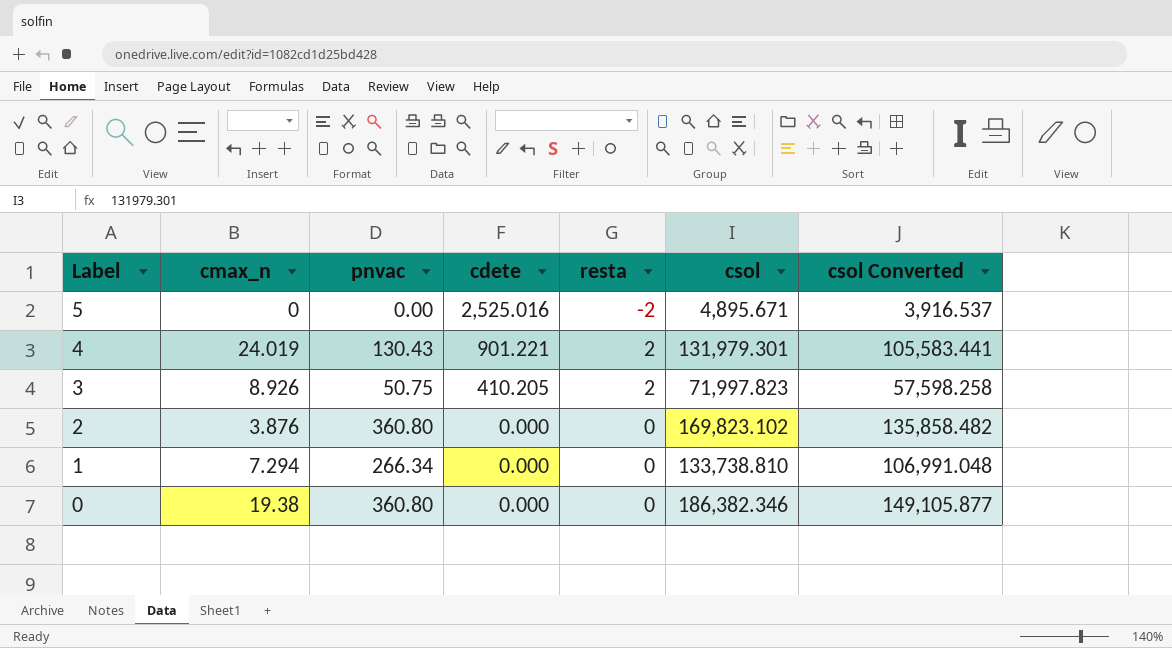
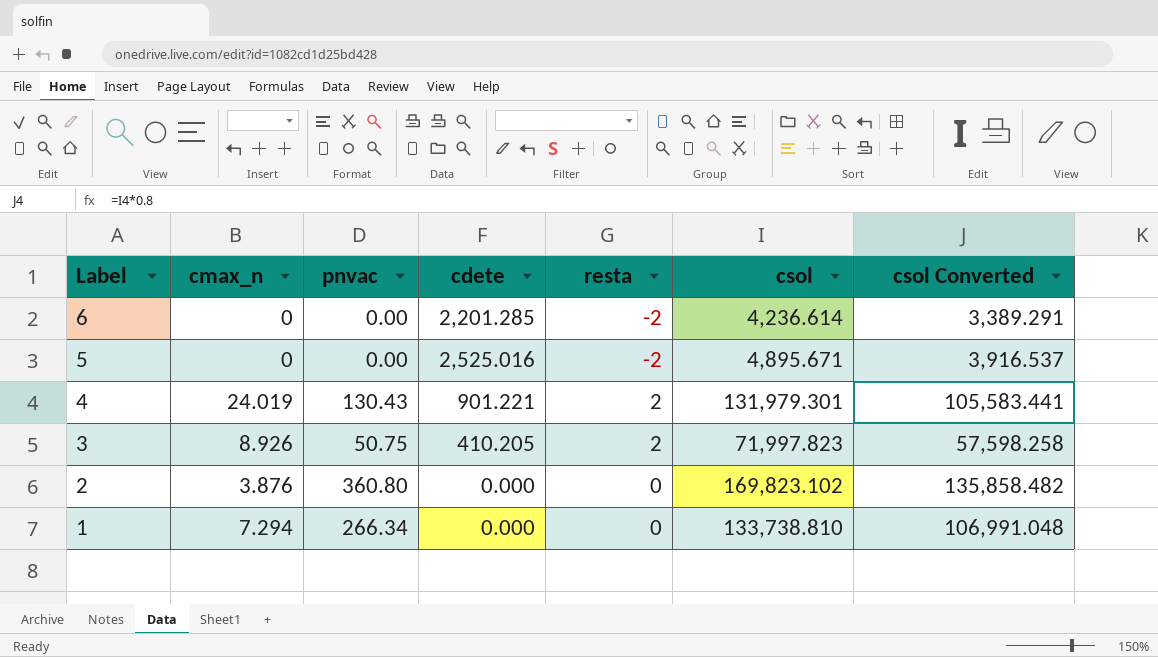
row 0: 19.38 | 360.80 | 0.000 | 0 | 186,382.346 | 149,105.877 -> none
row 6: none -> 0 | 0.00 | 2,201.285 | -2 | 4,236.614 | 3,389.291

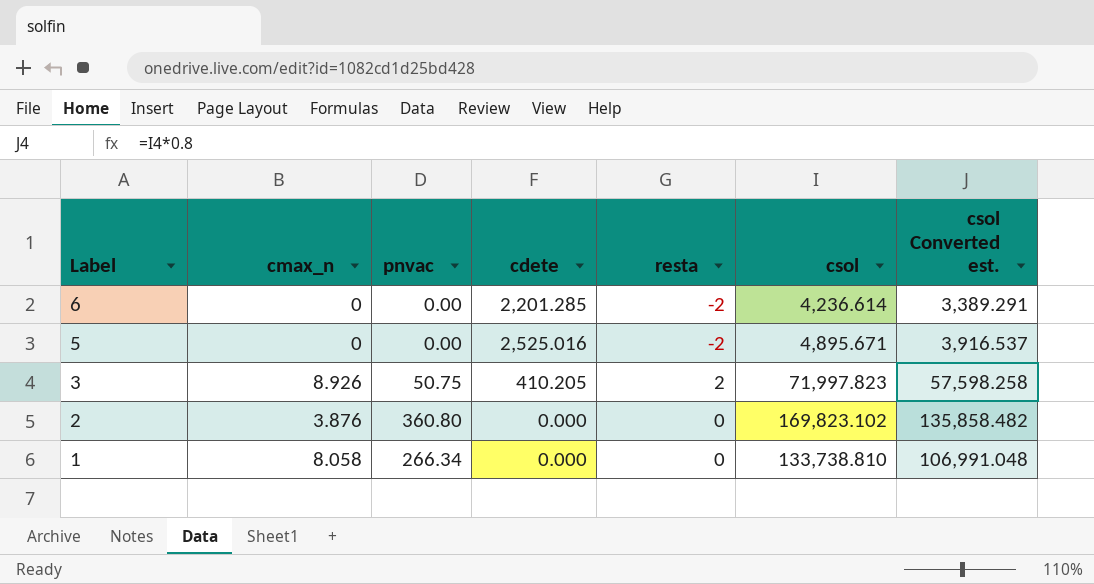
column name: csol Converted -> csol Converted est.
row 4: 24.019 | 130.43 | 901.221 | 2 | 131,979.301 | 105,583.441 -> none
1 | cmax_n: 7.294 -> 8.058

